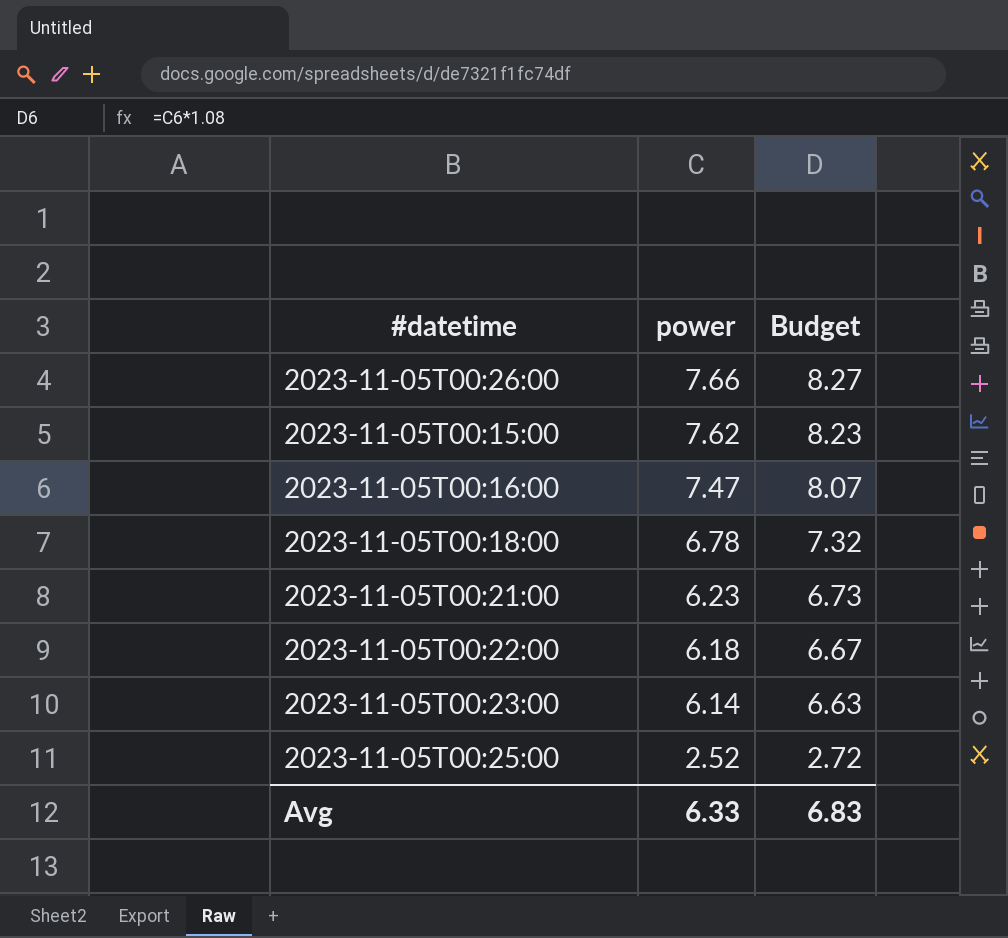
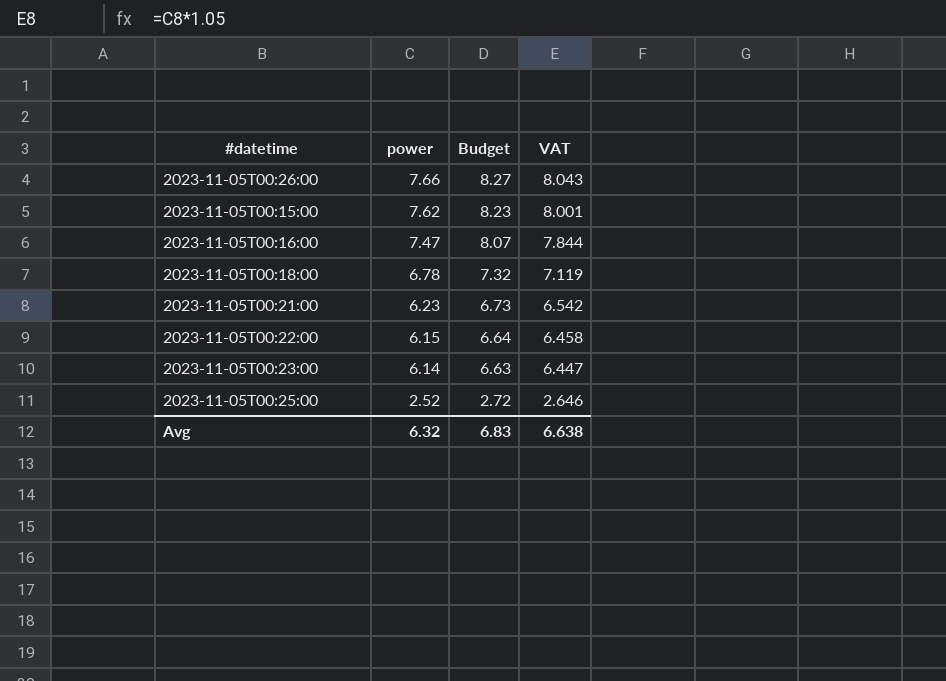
column VAT | formula: none -> [power] * 1.05
2023-11-05T00:22:00 | power: 6.18 -> 6.15
2023-11-05T00:22:00 | Budget: 6.67 -> 6.64
Avg | power: 6.33 -> 6.32

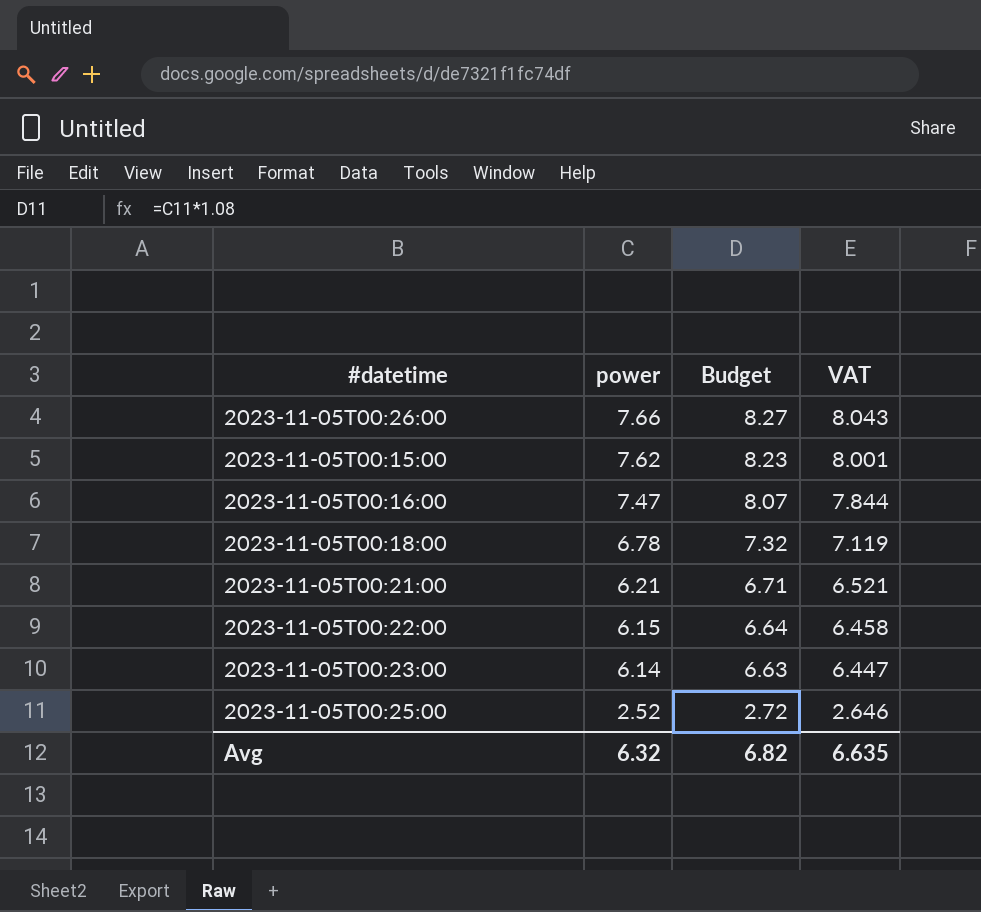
2023-11-05T00:21:00 | power: 6.23 -> 6.21
2023-11-05T00:21:00 | Budget: 6.73 -> 6.71
2023-11-05T00:21:00 | VAT: 6.542 -> 6.521
Avg | Budget: 6.83 -> 6.82
Avg | VAT: 6.638 -> 6.635

